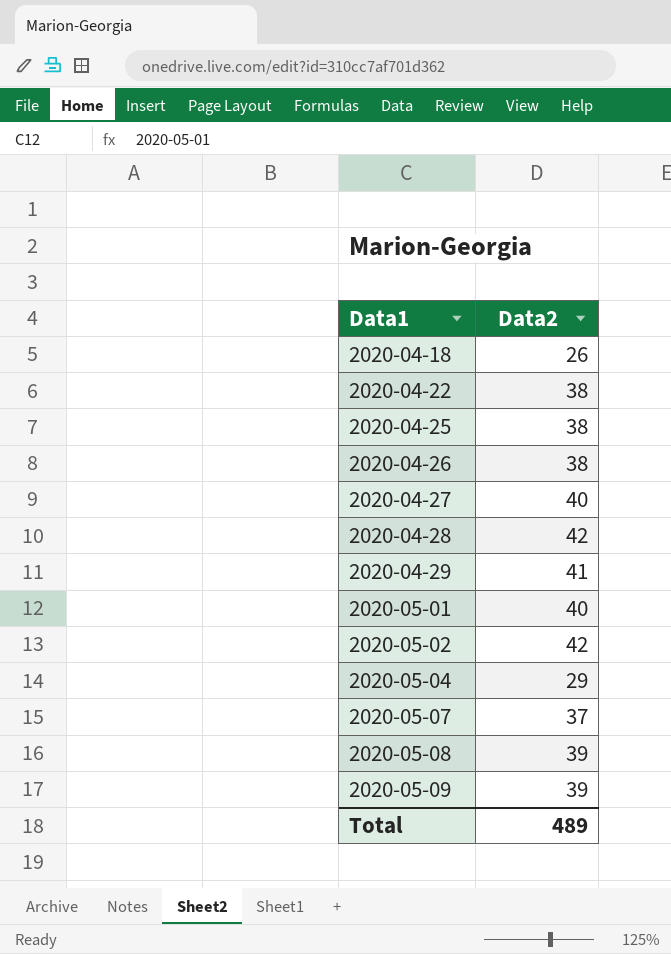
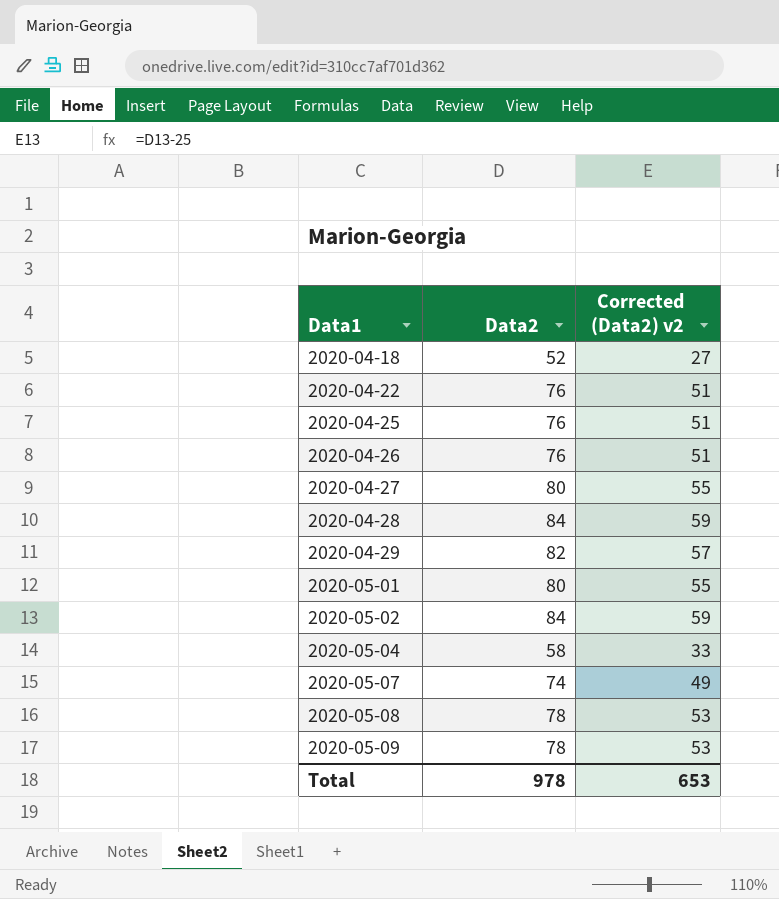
column Corrected (Data2) v2 | formula: none -> [Data2] - 25
2020-04-18 | Data2: 26 -> 52
2020-04-22 | Data2: 38 -> 76
2020-04-25 | Data2: 38 -> 76
2020-04-26 | Data2: 38 -> 76
2020-04-27 | Data2: 40 -> 80
2020-04-28 | Data2: 42 -> 84
2020-04-29 | Data2: 41 -> 82
2020-05-01 | Data2: 40 -> 80
2020-05-02 | Data2: 42 -> 84
2020-05-04 | Data2: 29 -> 58
2020-05-07 | Data2: 37 -> 74
2020-05-08 | Data2: 39 -> 78
2020-05-09 | Data2: 39 -> 78
Total | Data2: 489 -> 978

